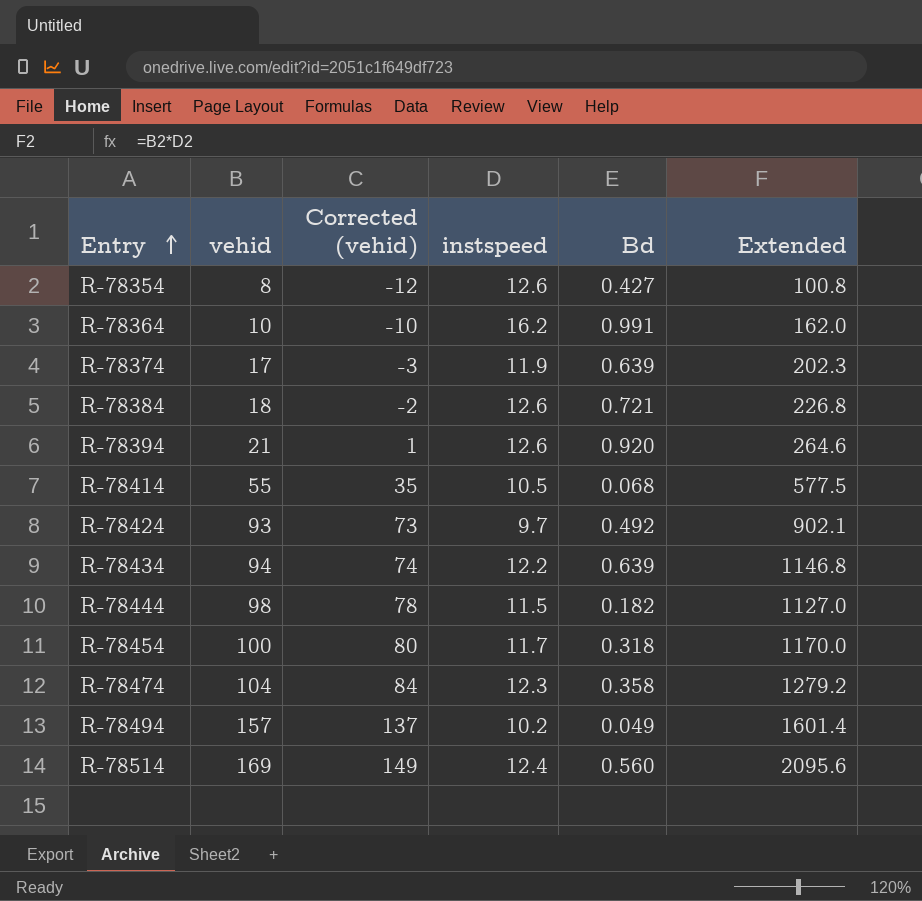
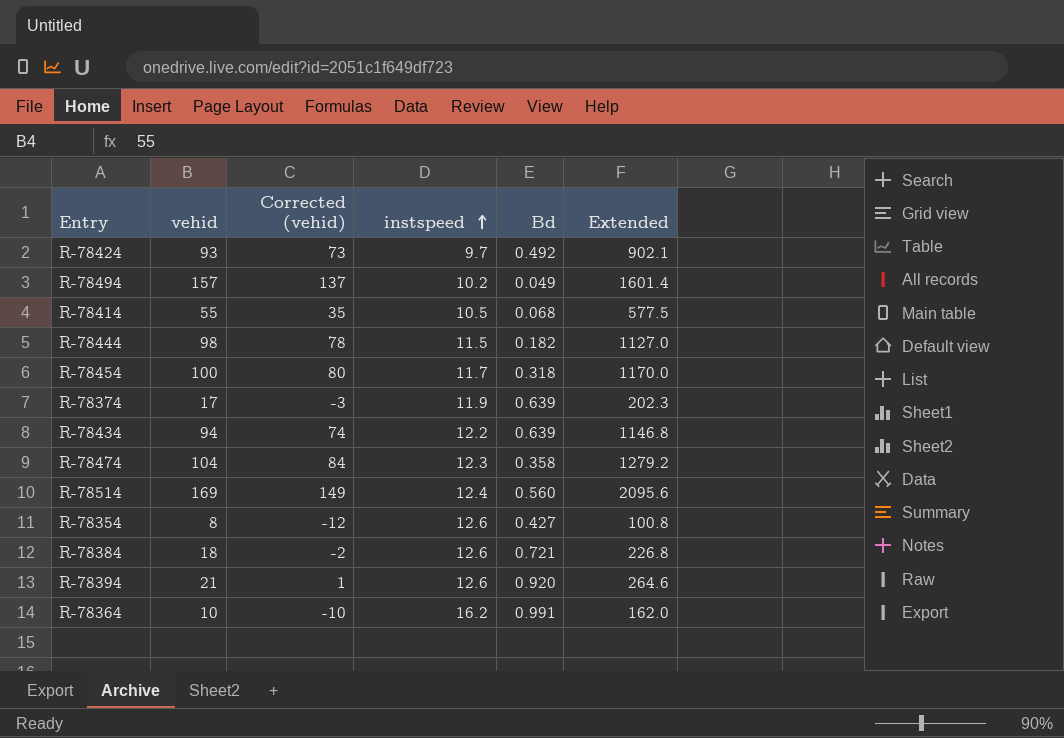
row order: Entry ascending -> instspeed ascending

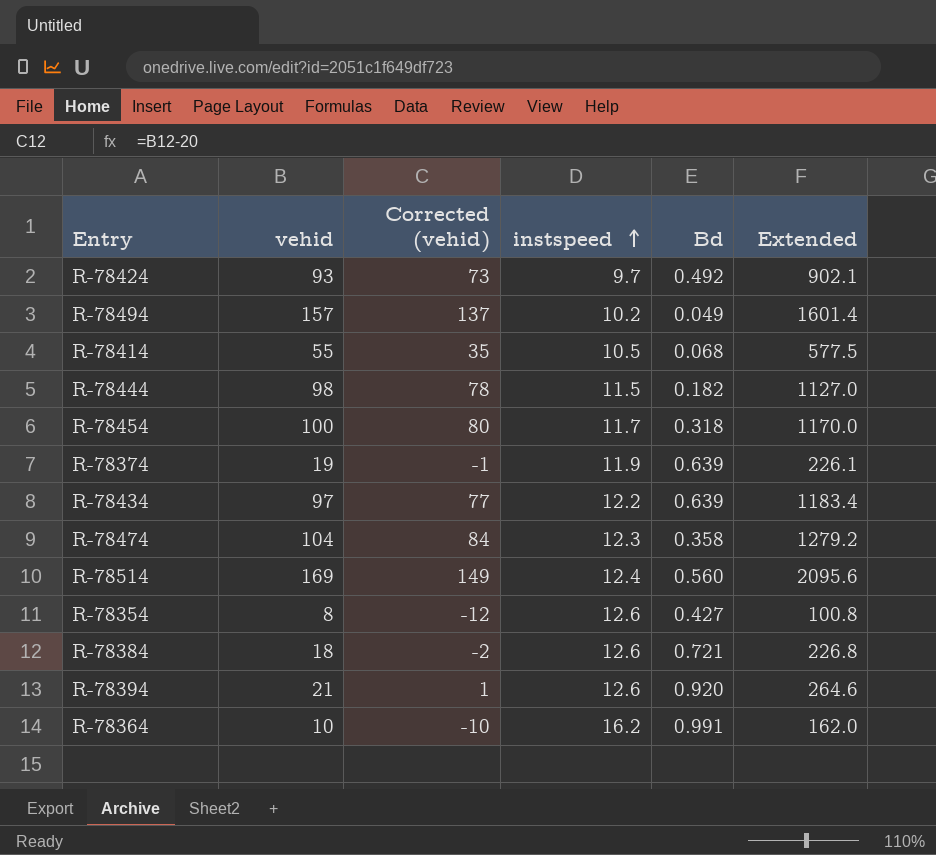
R-78374 | vehid: 17 -> 19
R-78374 | Corrected (vehid): -3 -> -1
R-78374 | Extended: 202.3 -> 226.1
R-78434 | vehid: 94 -> 97
R-78434 | Corrected (vehid): 74 -> 77
R-78434 | Extended: 1146.8 -> 1183.4

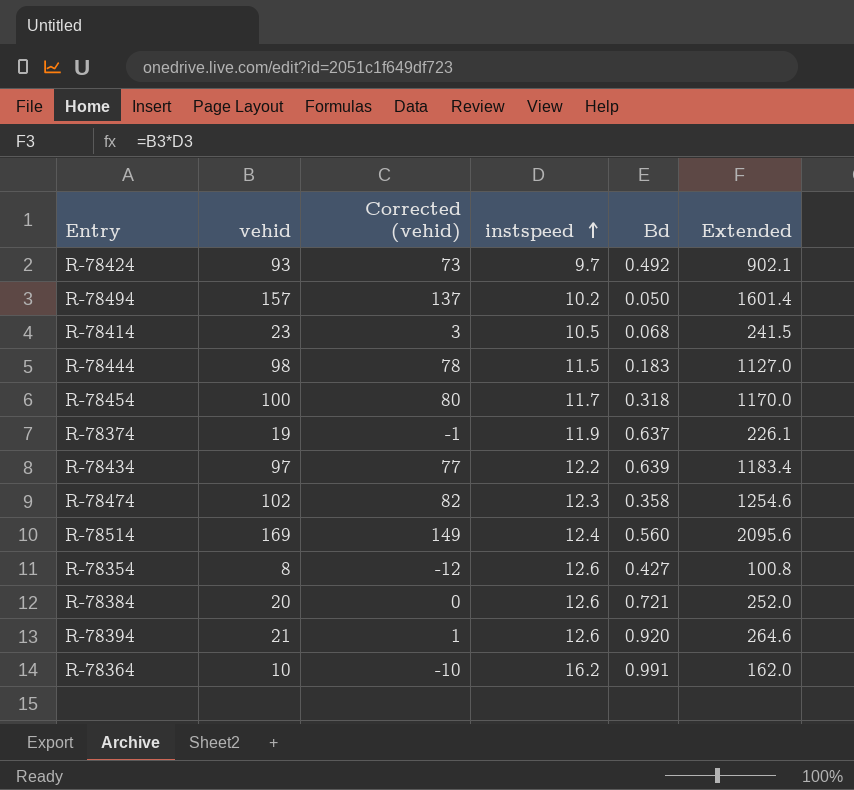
R-78494 | Bd: 0.049 -> 0.050
R-78414 | vehid: 55 -> 23
R-78414 | Corrected (vehid): 35 -> 3
R-78414 | Extended: 577.5 -> 241.5
R-78444 | Bd: 0.182 -> 0.183
R-78374 | Bd: 0.639 -> 0.637
R-78474 | vehid: 104 -> 102
R-78474 | Corrected (vehid): 84 -> 82
R-78474 | Extended: 1279.2 -> 1254.6
R-78384 | vehid: 18 -> 20
R-78384 | Corrected (vehid): -2 -> 0
R-78384 | Extended: 226.8 -> 252.0

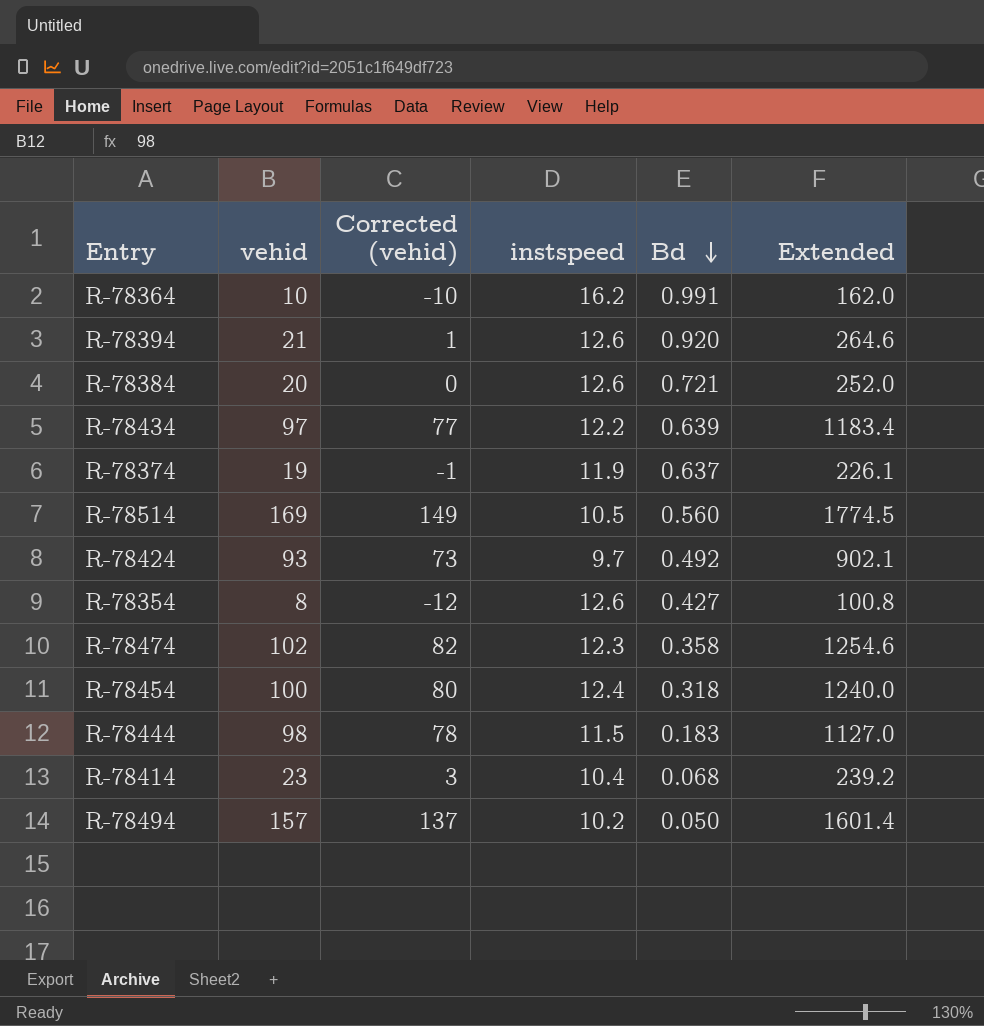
row order: instspeed ascending -> Bd descending
R-78514 | instspeed: 12.4 -> 10.5
R-78514 | Extended: 2095.6 -> 1774.5
R-78454 | instspeed: 11.7 -> 12.4
R-78454 | Extended: 1170.0 -> 1240.0
R-78414 | instspeed: 10.5 -> 10.4
R-78414 | Extended: 241.5 -> 239.2

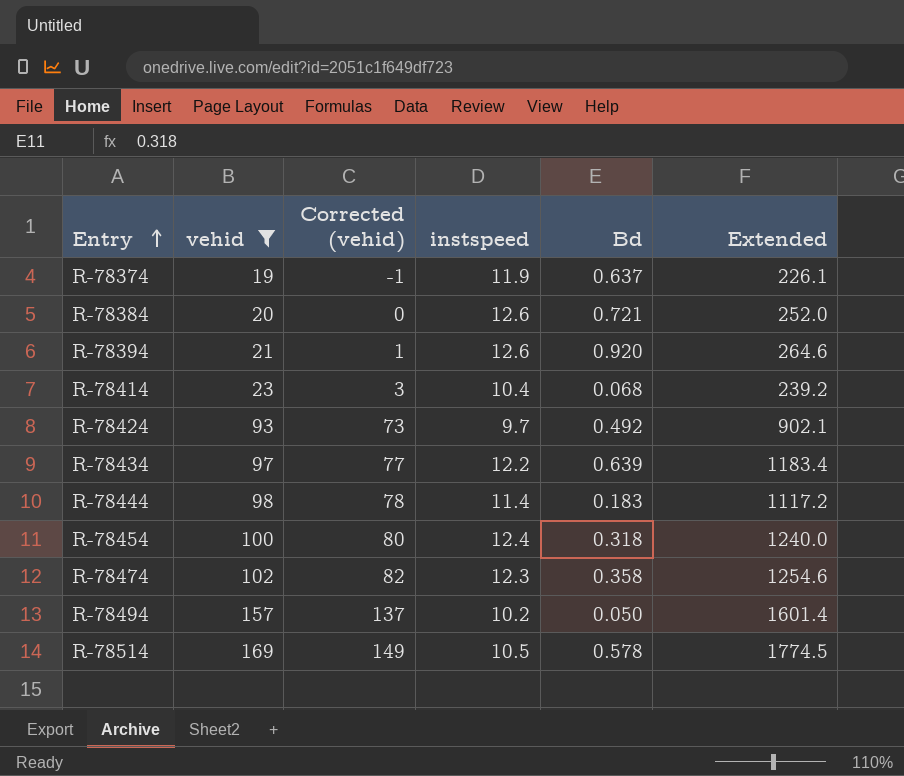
filter: none -> vehid >= 19
row order: Bd descending -> Entry ascending
R-78444 | instspeed: 11.5 -> 11.4
R-78444 | Extended: 1127.0 -> 1117.2
R-78514 | Bd: 0.560 -> 0.578

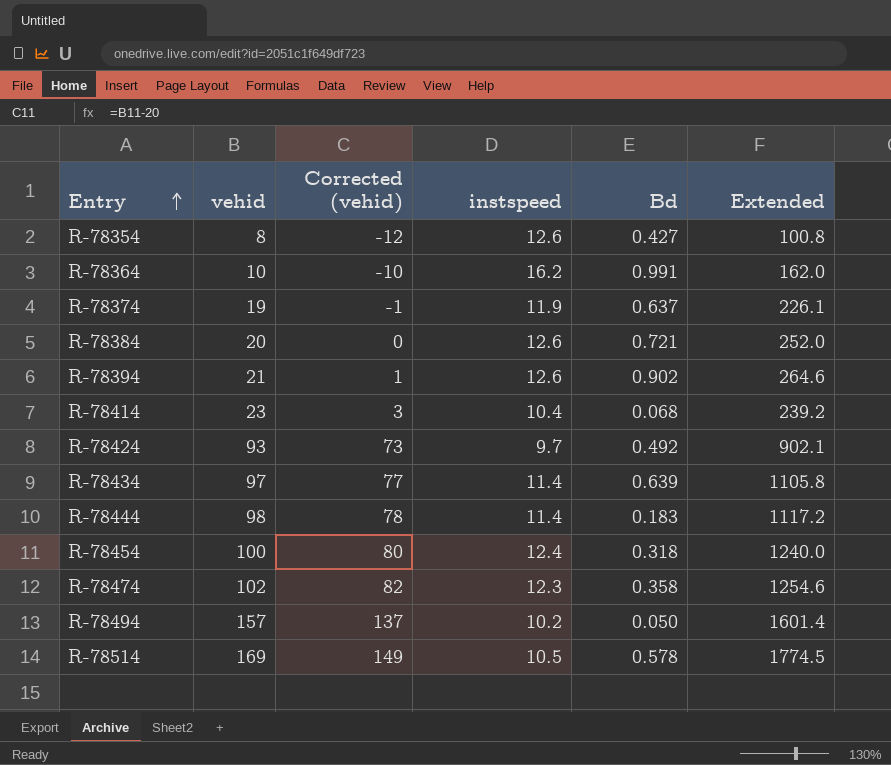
filter: vehid >= 19 -> none
R-78394 | Bd: 0.920 -> 0.902
R-78434 | instspeed: 12.2 -> 11.4
R-78434 | Extended: 1183.4 -> 1105.8

